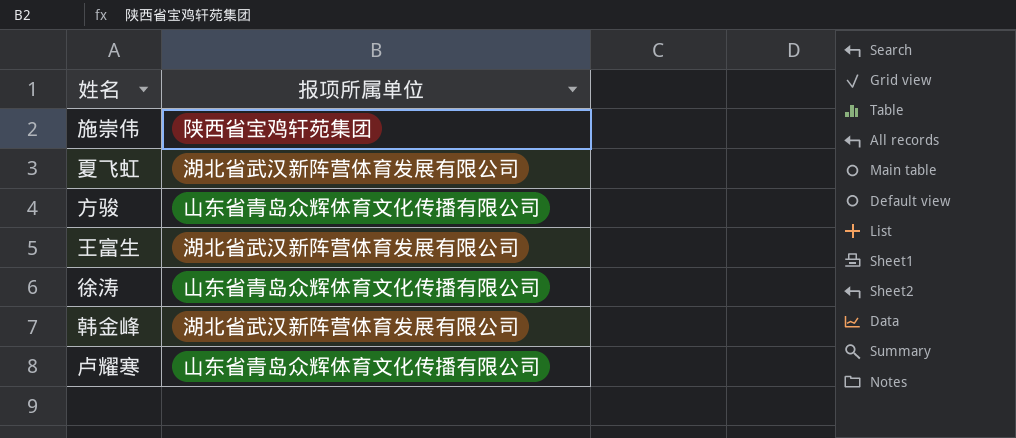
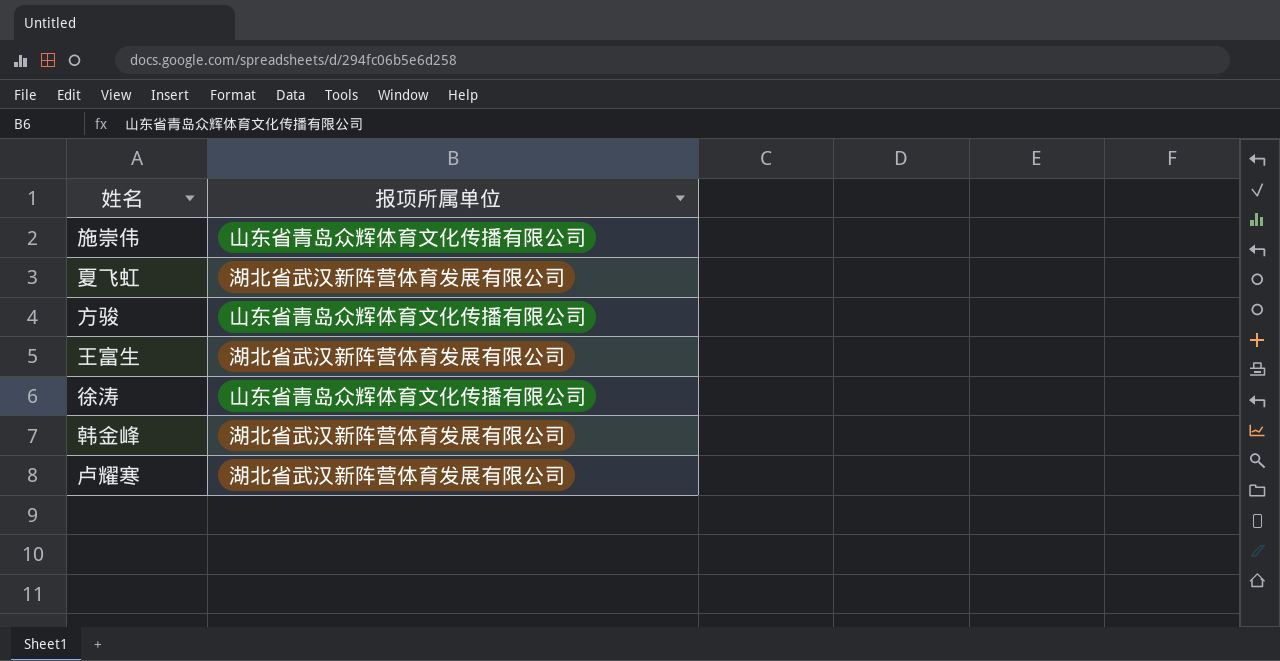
施崇伟 | 报项所属单位: 陕西省宝鸡轩苑集团 -> 山东省青岛众辉体育文化传播有限公司
卢耀寒 | 报项所属单位: 山东省青岛众辉体育文化传播有限公司 -> 湖北省武汉新阵营体育发展有限公司

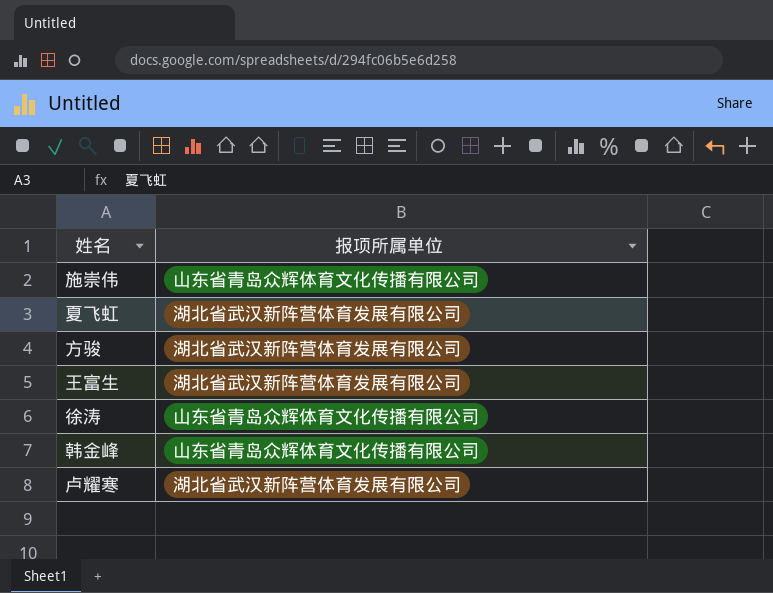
方骏 | 报项所属单位: 山东省青岛众辉体育文化传播有限公司 -> 湖北省武汉新阵营体育发展有限公司
韩金峰 | 报项所属单位: 湖北省武汉新阵营体育发展有限公司 -> 山东省青岛众辉体育文化传播有限公司

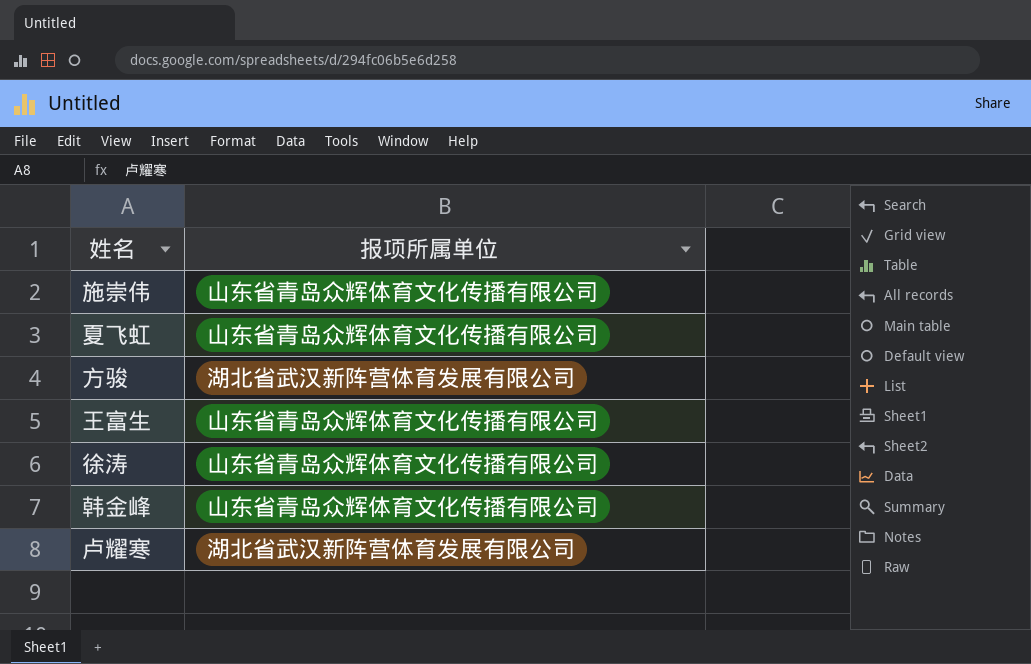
夏飞虹 | 报项所属单位: 湖北省武汉新阵营体育发展有限公司 -> 山东省青岛众辉体育文化传播有限公司
王富生 | 报项所属单位: 湖北省武汉新阵营体育发展有限公司 -> 山东省青岛众辉体育文化传播有限公司

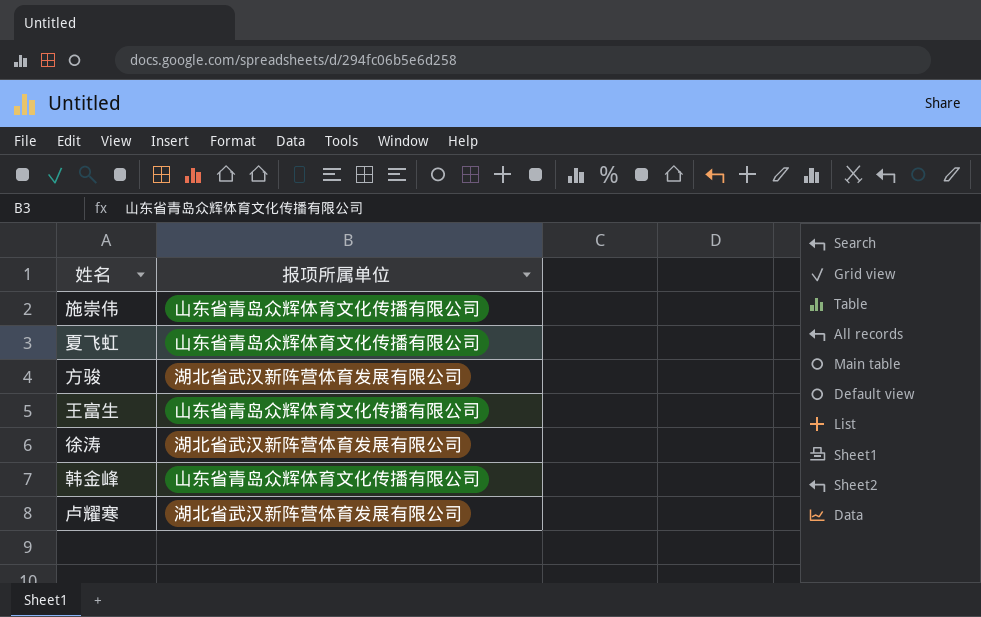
徐涛 | 报项所属单位: 山东省青岛众辉体育文化传播有限公司 -> 湖北省武汉新阵营体育发展有限公司

